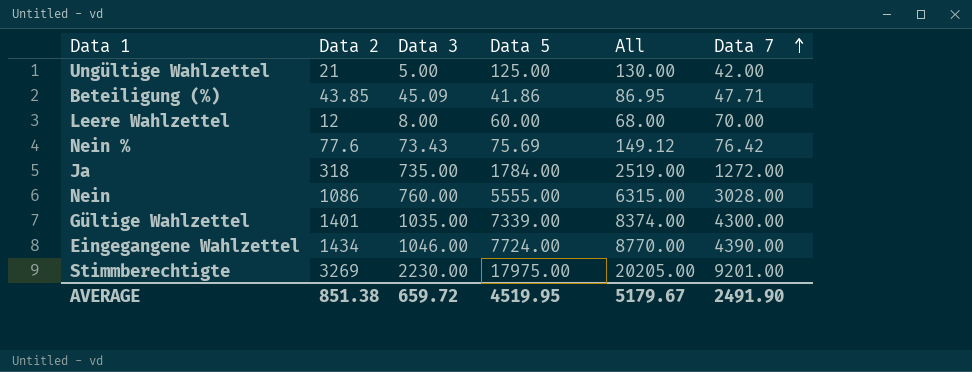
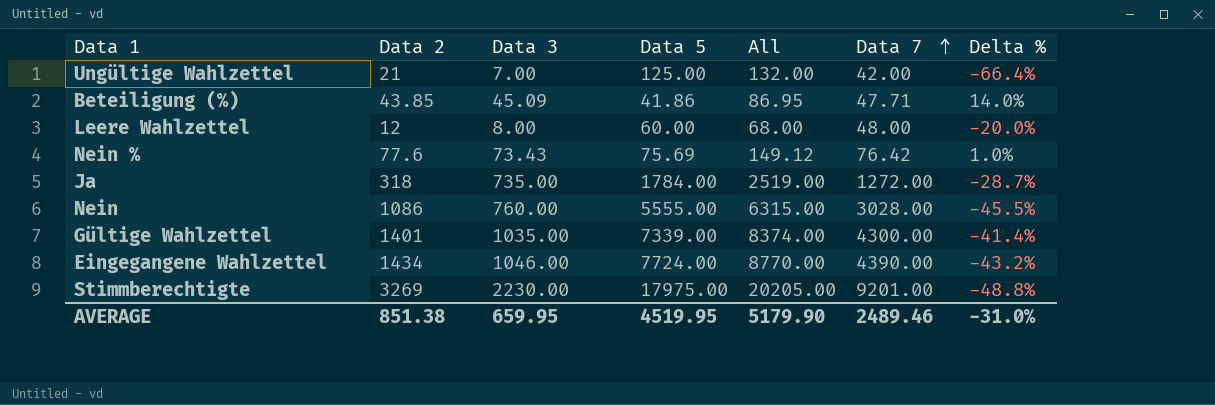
column Delta % | formula: none -> ([Data 7] - [Data 5]) / [Data 5]
Ungültige Wahlzettel | Data 3: 5.00 -> 7.00
Ungültige Wahlzettel | All: 130.00 -> 132.00
Leere Wahlzettel | Data 7: 70.00 -> 48.00
AVERAGE | Data 3: 659.72 -> 659.95
AVERAGE | All: 5179.67 -> 5179.90
AVERAGE | Data 7: 2491.90 -> 2489.46

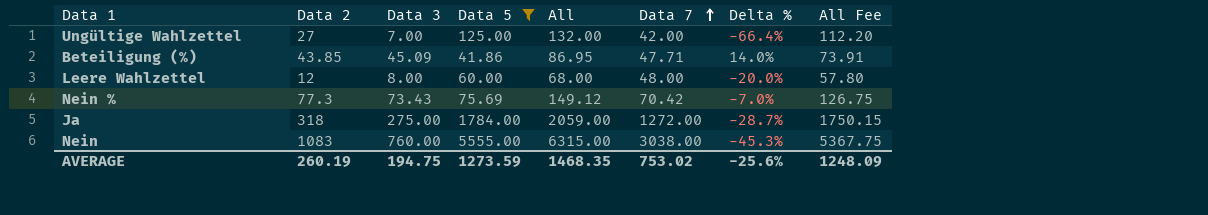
filter: none -> Data 5 <= 5555.00
column All Fee | formula: none -> [All] * 0.85
Ungültige Wahlzettel | Data 2: 21 -> 27
Nein % | Data 2: 77.6 -> 77.3
Nein % | Data 7: 76.42 -> 70.42
Nein % | Delta %: 1.0% -> -7.0%
Ja | Data 3: 735.00 -> 275.00
Ja | All: 2519.00 -> 2059.00
Nein | Data 2: 1086 -> 1083
Nein | Data 7: 3028.00 -> 3038.00
Nein | Delta %: -45.5% -> -45.3%
AVERAGE | Data 2: 851.38 -> 260.19
AVERAGE | Data 3: 659.95 -> 194.75
AVERAGE | Data 5: 4519.95 -> 1273.59
AVERAGE | All: 5179.90 -> 1468.35
AVERAGE | Data 7: 2489.46 -> 753.02
AVERAGE | Delta %: -31.0% -> -25.6%

